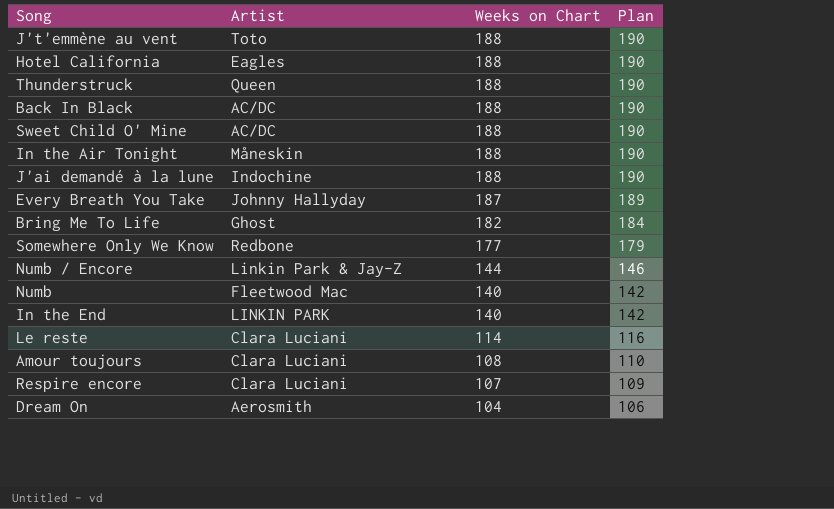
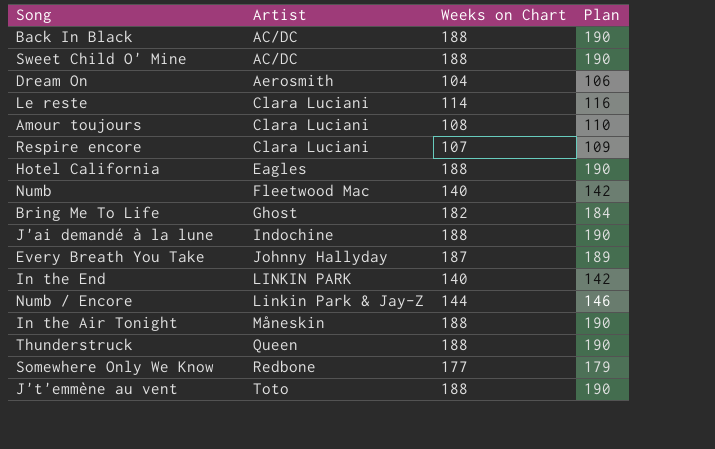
row order: Weeks on Chart descending -> Artist ascending

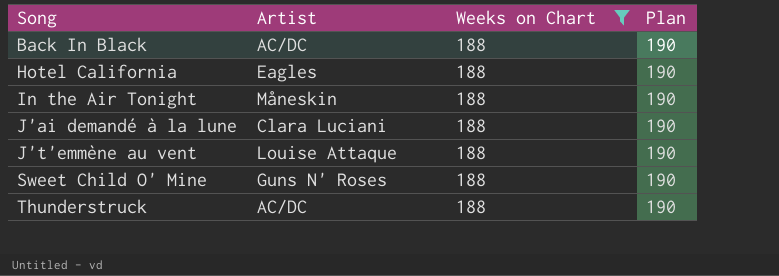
filter: none -> Weeks on Chart = 188
row order: Artist ascending -> Song ascending
J'ai demandé à la lune | Artist: Indochine -> Clara Luciani
J't'emmène au vent | Artist: Toto -> Louise Attaque
Sweet Child O' Mine | Artist: AC/DC -> Guns N' Roses
Thunderstruck | Artist: Queen -> AC/DC

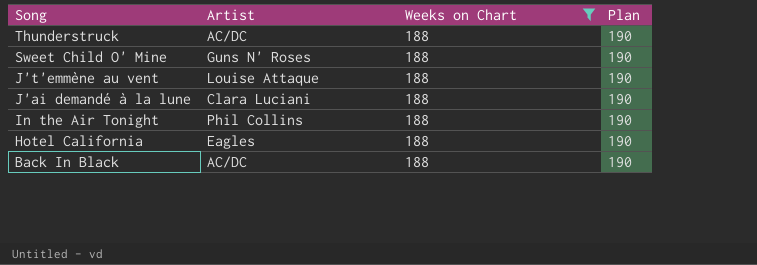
row order: Song ascending -> Song descending
In the Air Tonight | Artist: Måneskin -> Phil Collins

